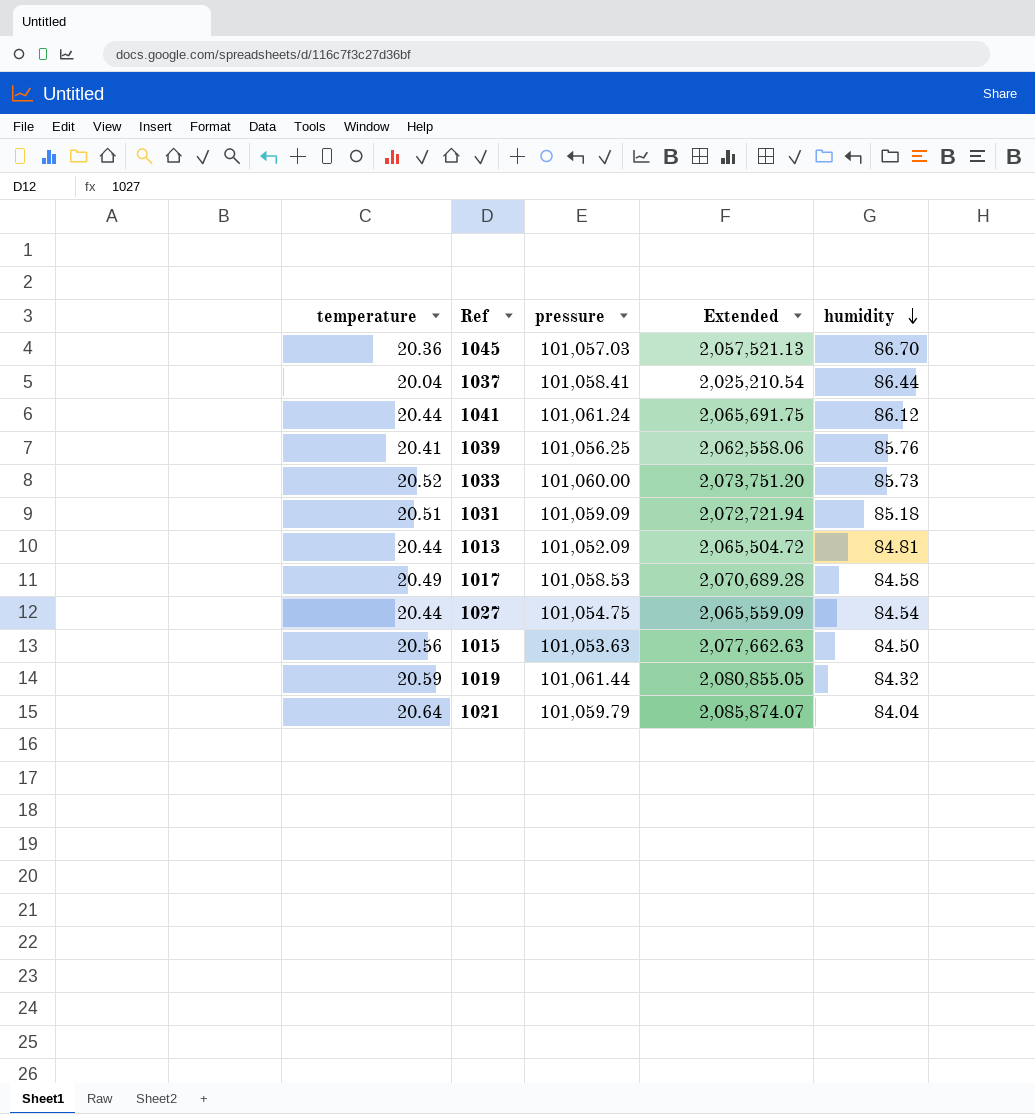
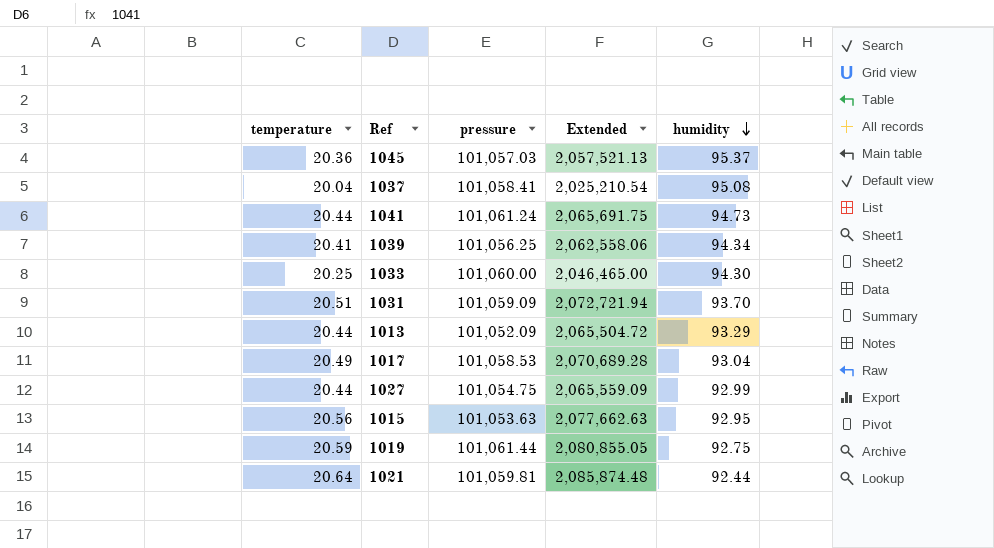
1045 | humidity: 86.70 -> 95.37
1037 | humidity: 86.44 -> 95.08
1041 | humidity: 86.12 -> 94.73
1039 | humidity: 85.76 -> 94.34
1033 | temperature: 20.52 -> 20.25
1033 | Extended: 2,073,751.20 -> 2,046,465.00
1033 | humidity: 85.73 -> 94.30
1031 | humidity: 85.18 -> 93.70
1013 | humidity: 84.81 -> 93.29
1017 | humidity: 84.58 -> 93.04
1027 | humidity: 84.54 -> 92.99
1015 | humidity: 84.50 -> 92.95
1019 | humidity: 84.32 -> 92.75
1021 | pressure: 101,059.79 -> 101,059.81
1021 | Extended: 2,085,874.07 -> 2,085,874.48
1021 | humidity: 84.04 -> 92.44

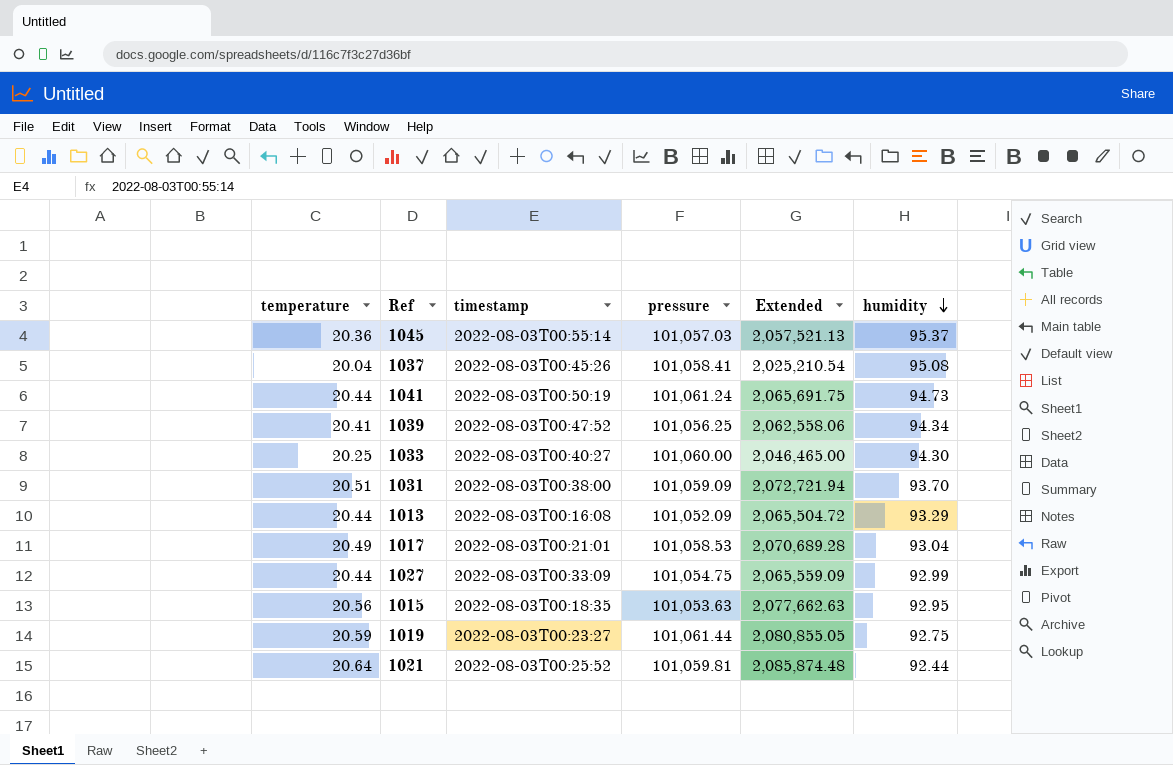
column timestamp | position: none -> 3

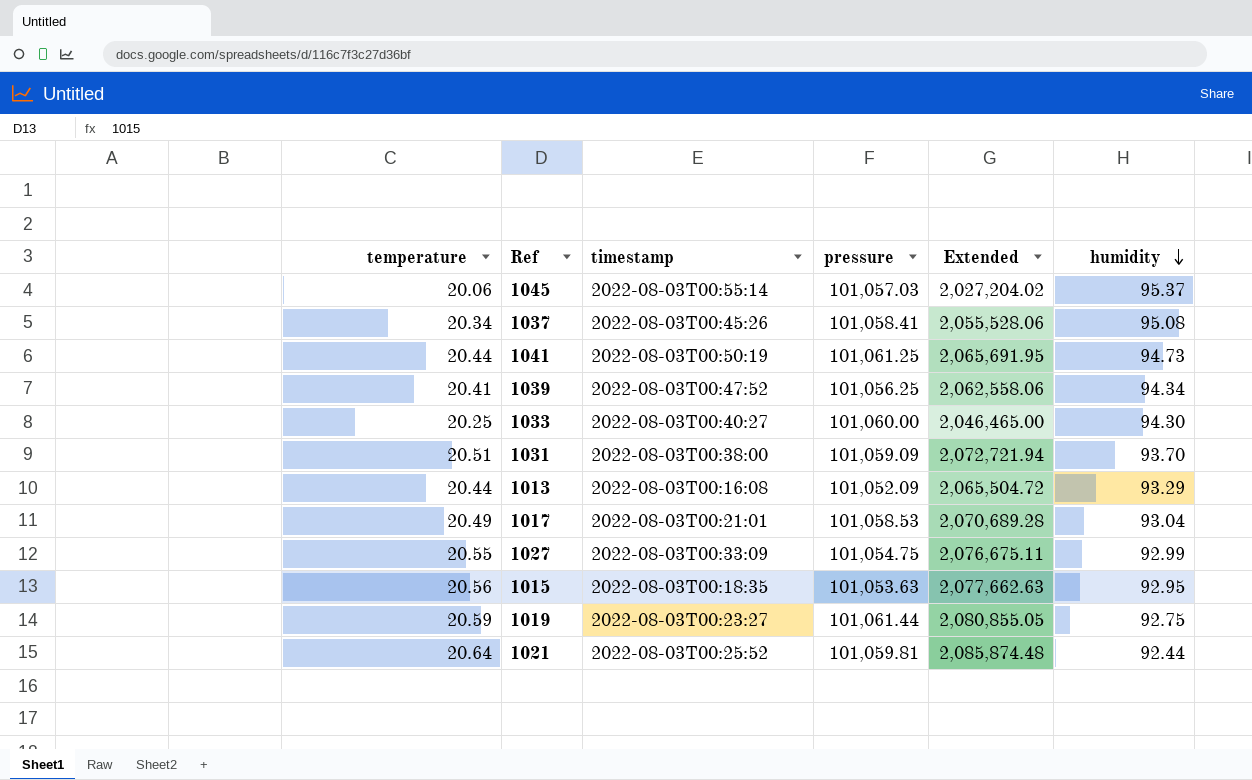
1045 | temperature: 20.36 -> 20.06
1045 | Extended: 2,057,521.13 -> 2,027,204.02
1037 | temperature: 20.04 -> 20.34
1037 | Extended: 2,025,210.54 -> 2,055,528.06
1041 | pressure: 101,061.24 -> 101,061.25
1041 | Extended: 2,065,691.75 -> 2,065,691.95
1027 | temperature: 20.44 -> 20.55
1027 | Extended: 2,065,559.09 -> 2,076,675.11

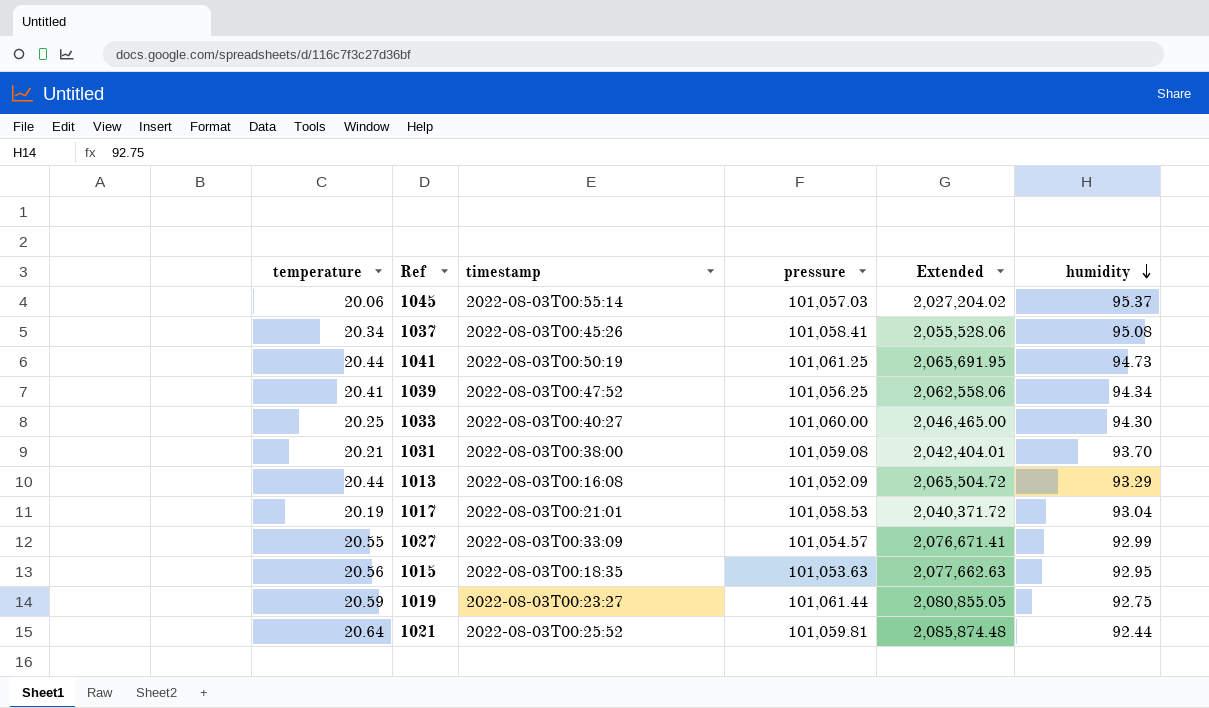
1031 | temperature: 20.51 -> 20.21
1031 | pressure: 101,059.09 -> 101,059.08
1031 | Extended: 2,072,721.94 -> 2,042,404.01
1017 | temperature: 20.49 -> 20.19
1017 | Extended: 2,070,689.28 -> 2,040,371.72
1027 | pressure: 101,054.75 -> 101,054.57
1027 | Extended: 2,076,675.11 -> 2,076,671.41

